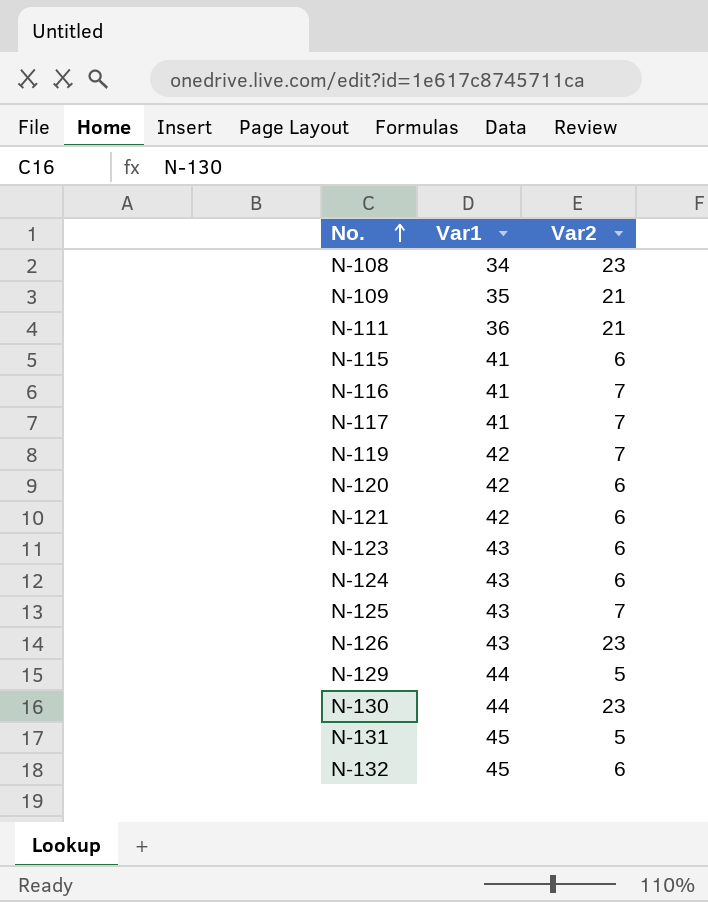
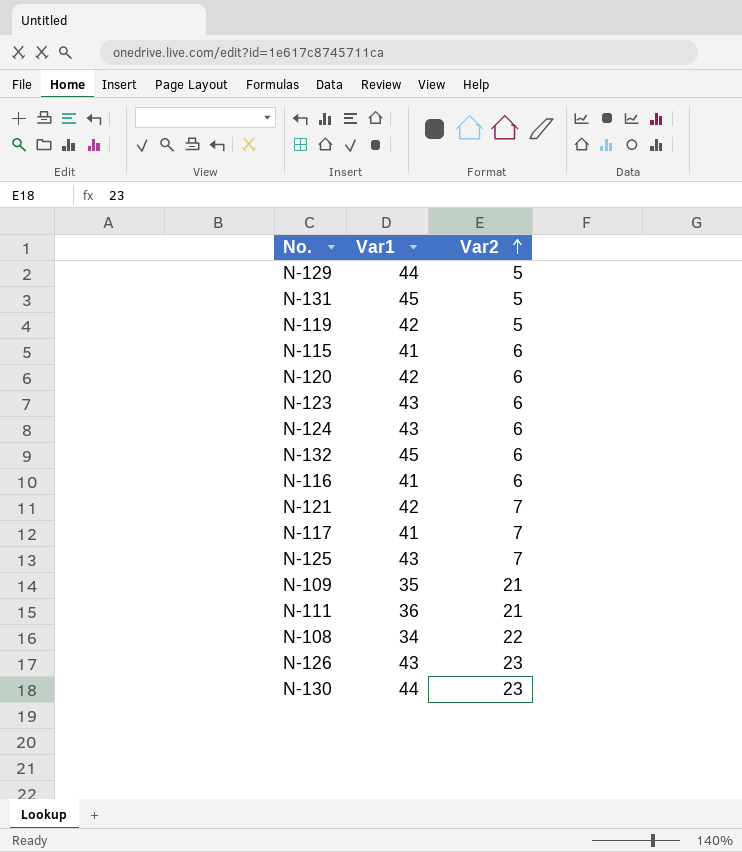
row order: No. ascending -> Var2 ascending
N-119 | Var2: 7 -> 5
N-116 | Var2: 7 -> 6
N-121 | Var2: 6 -> 7
N-108 | Var2: 23 -> 22

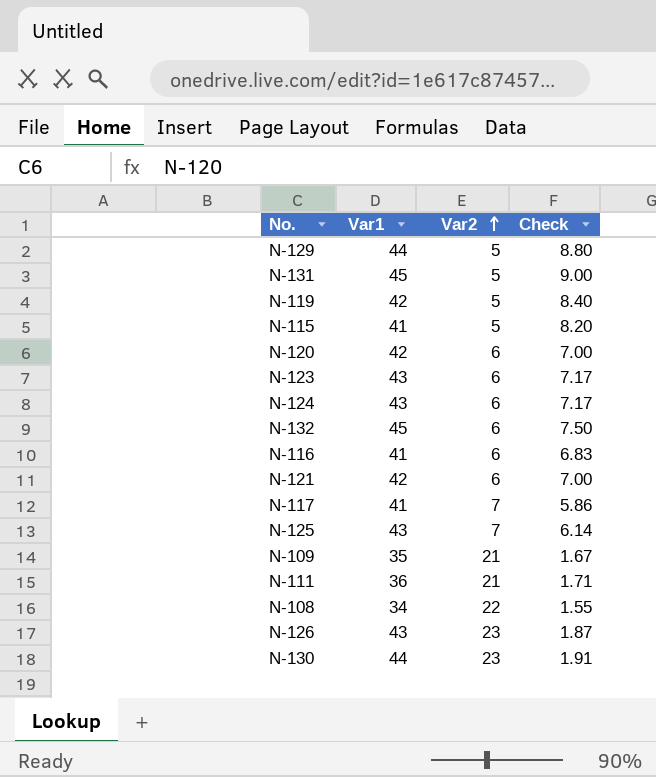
column Check | formula: none -> [Var1] / [Var2]
N-115 | Var2: 6 -> 5
N-121 | Var2: 7 -> 6

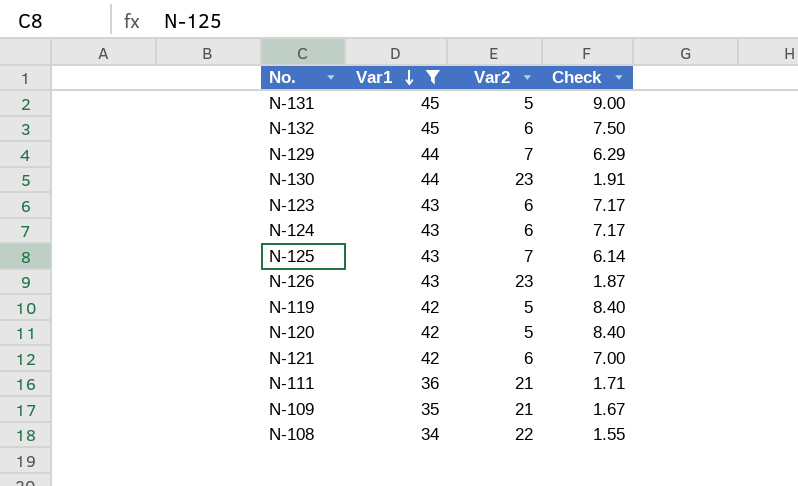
filter: none -> Var1 != 41
row order: Var2 ascending -> Var1 descending
N-129 | Var2: 5 -> 7
N-129 | Check: 8.80 -> 6.29
N-120 | Var2: 6 -> 5
N-120 | Check: 7.00 -> 8.40

